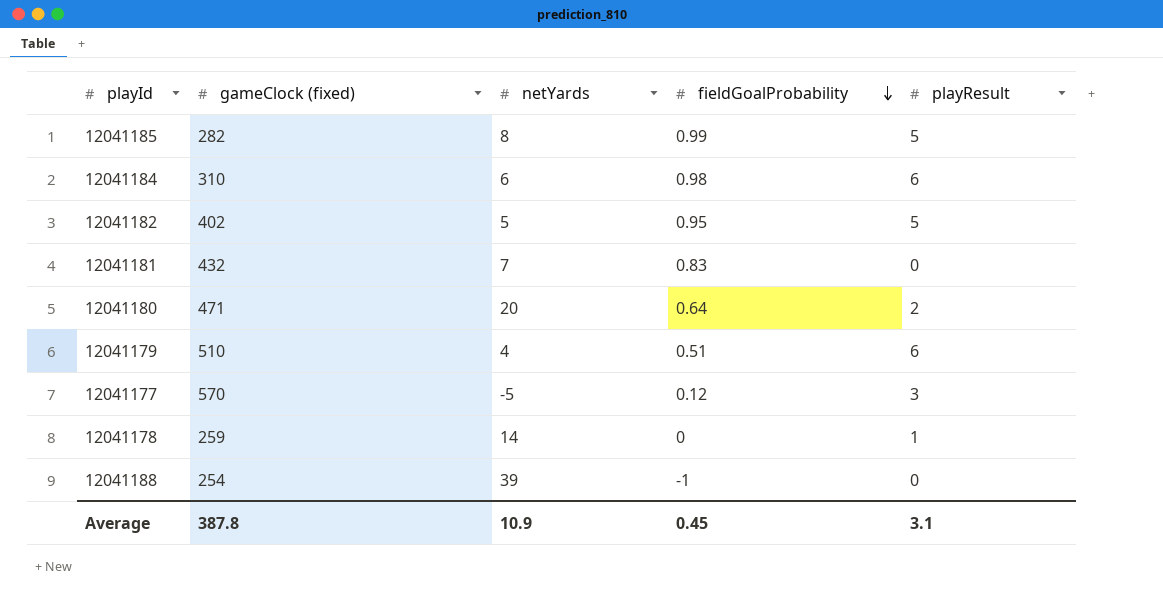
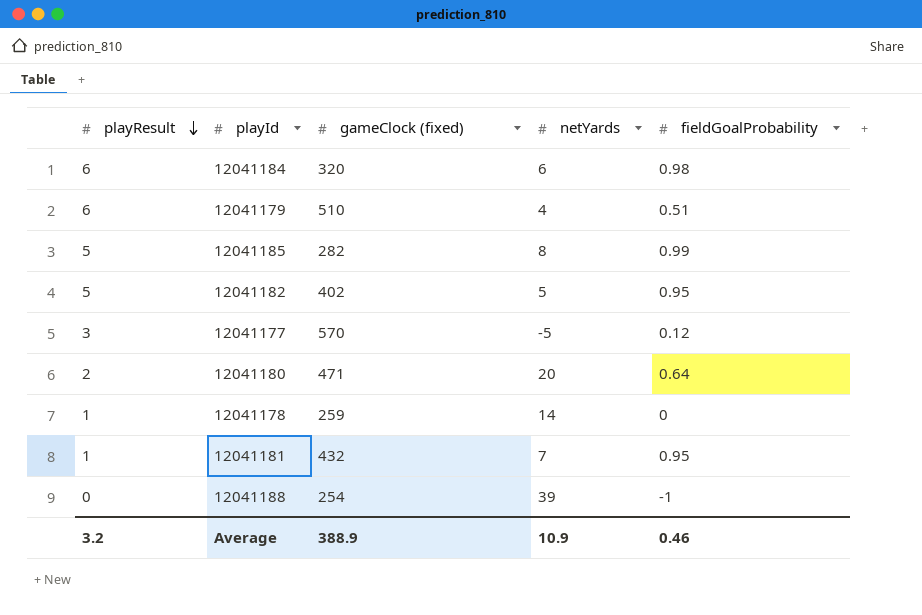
row order: fieldGoalProbability descending -> playResult descending
column playResult | position: 5 -> 1
12041184 | gameClock (fixed): 310 -> 320
12041181 | playResult: 0 -> 1
12041181 | fieldGoalProbability: 0.83 -> 0.95
Average | playResult: 3.1 -> 3.2
Average | gameClock (fixed): 387.8 -> 388.9
Average | fieldGoalProbability: 0.45 -> 0.46

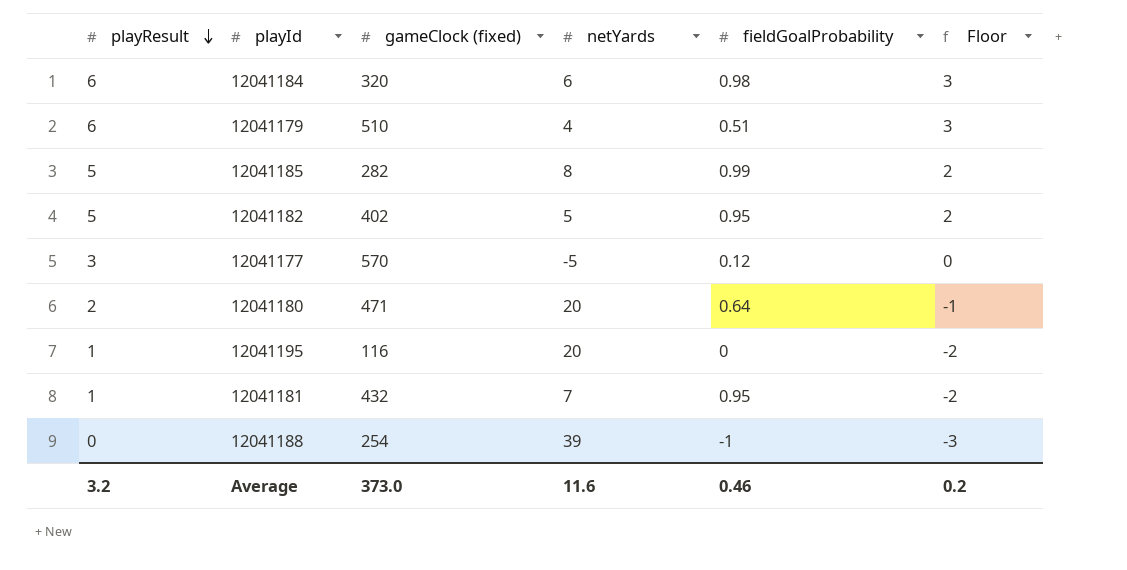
column Floor | formula: none -> [playResult] - 3
row 12041178: 1 | 259 | 14 | 0 -> none
row 12041195: none -> 1 | 116 | 20 | 0 | -2
Average | gameClock (fixed): 388.9 -> 373.0
Average | netYards: 10.9 -> 11.6

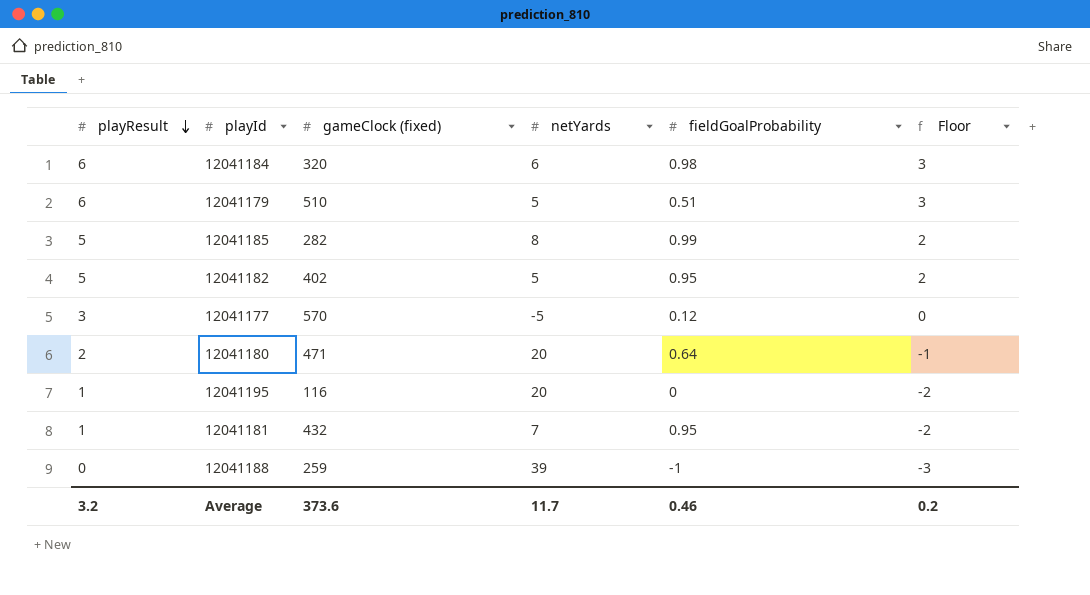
12041179 | netYards: 4 -> 5
12041188 | gameClock (fixed): 254 -> 259
Average | gameClock (fixed): 373.0 -> 373.6
Average | netYards: 11.6 -> 11.7

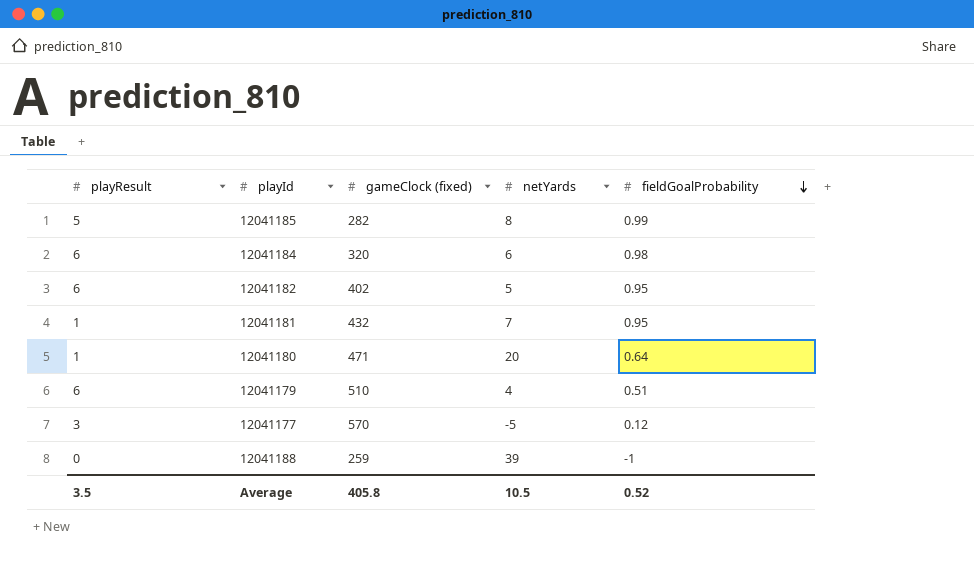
row order: playResult descending -> fieldGoalProbability descending
column Floor | formula: [playResult] - 3 -> none
row 12041195: 1 | 116 | 20 | 0 | -2 -> none
12041182 | playResult: 5 -> 6
12041180 | playResult: 2 -> 1
12041179 | netYards: 5 -> 4
Average | playResult: 3.2 -> 3.5
Average | gameClock (fixed): 373.6 -> 405.8
Average | netYards: 11.7 -> 10.5
Average | fieldGoalProbability: 0.46 -> 0.52

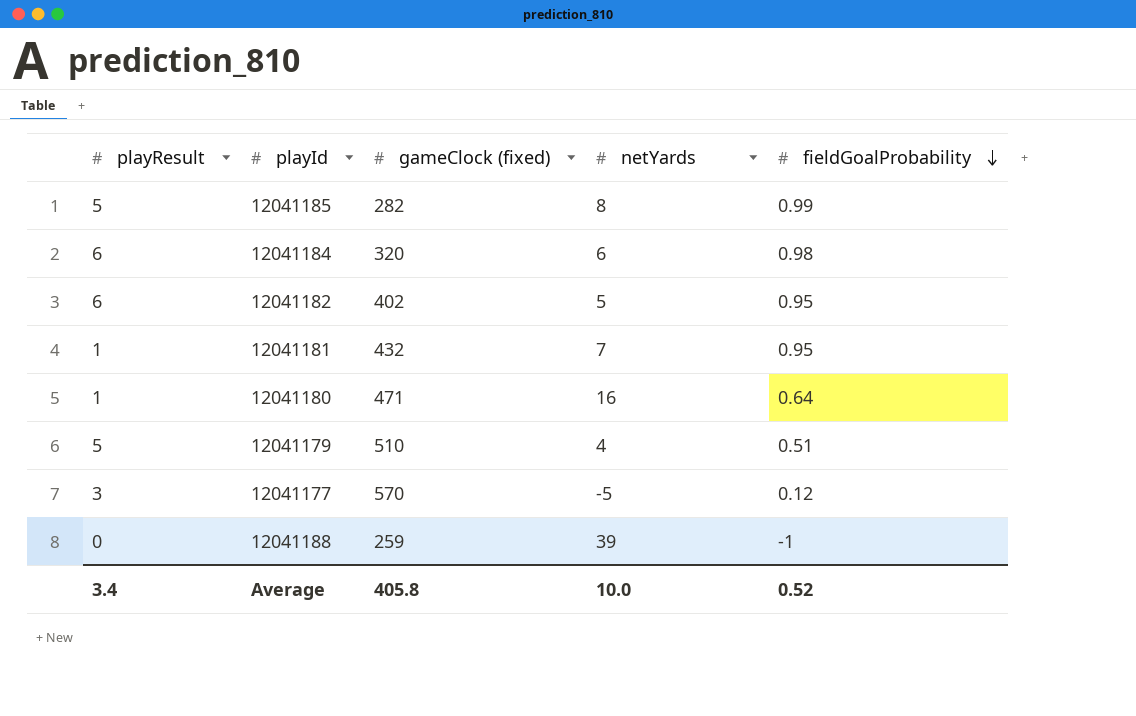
12041180 | netYards: 20 -> 16
12041179 | playResult: 6 -> 5
Average | playResult: 3.5 -> 3.4
Average | netYards: 10.5 -> 10.0

